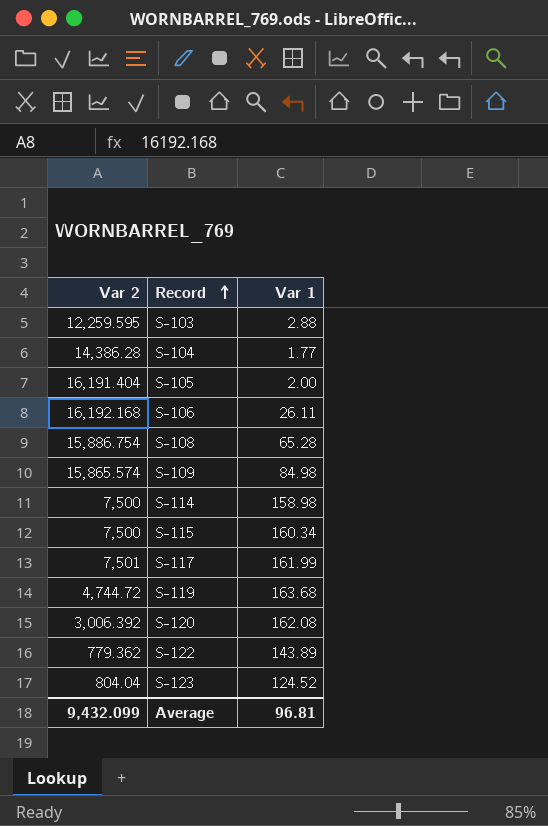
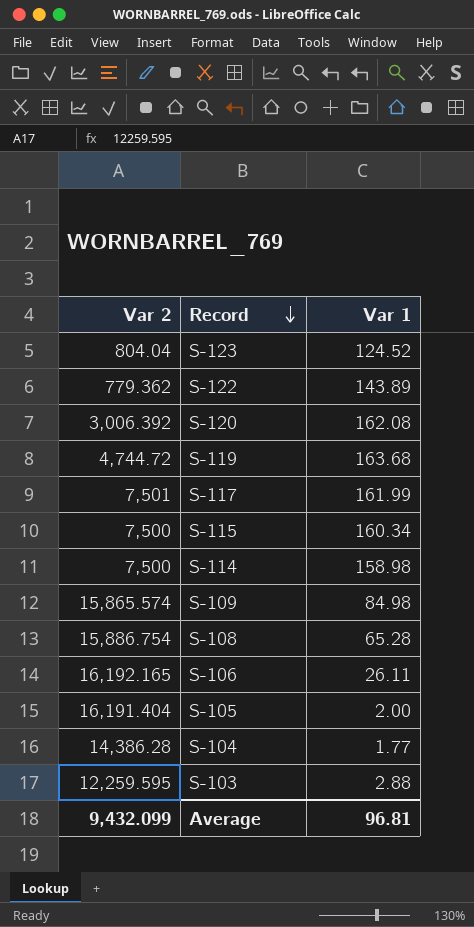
row order: Record ascending -> Record descending
S-106 | Var 2: 16,192.168 -> 16,192.165

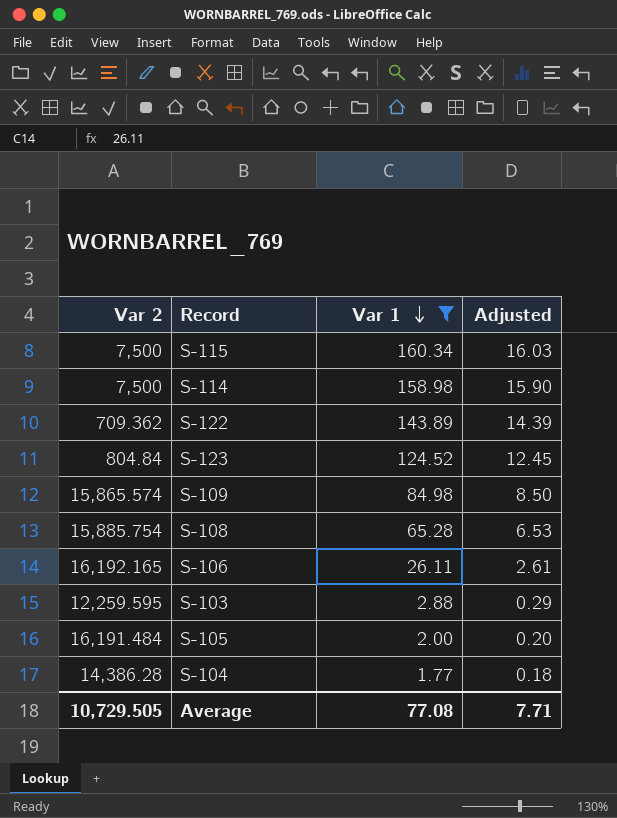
filter: none -> Var 1 <= 160.34
row order: Record descending -> Var 1 descending
column Adjusted | formula: none -> [Var 1] * 0.1
S-122 | Var 2: 779.362 -> 709.362
S-123 | Var 2: 804.04 -> 804.84
S-108 | Var 2: 15,886.754 -> 15,885.754
S-105 | Var 2: 16,191.404 -> 16,191.484
Average | Var 2: 9,432.099 -> 10,729.505
Average | Var 1: 96.81 -> 77.08

